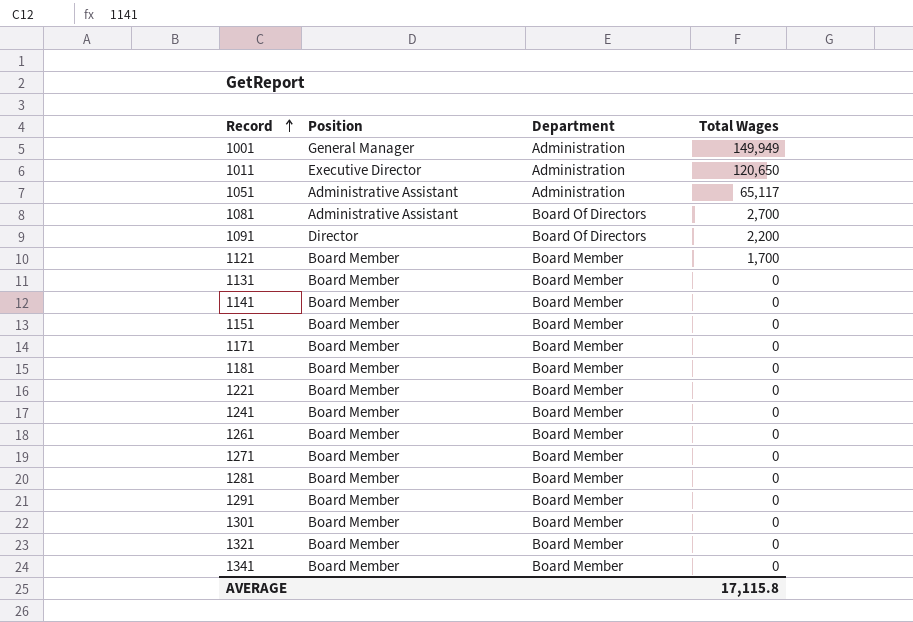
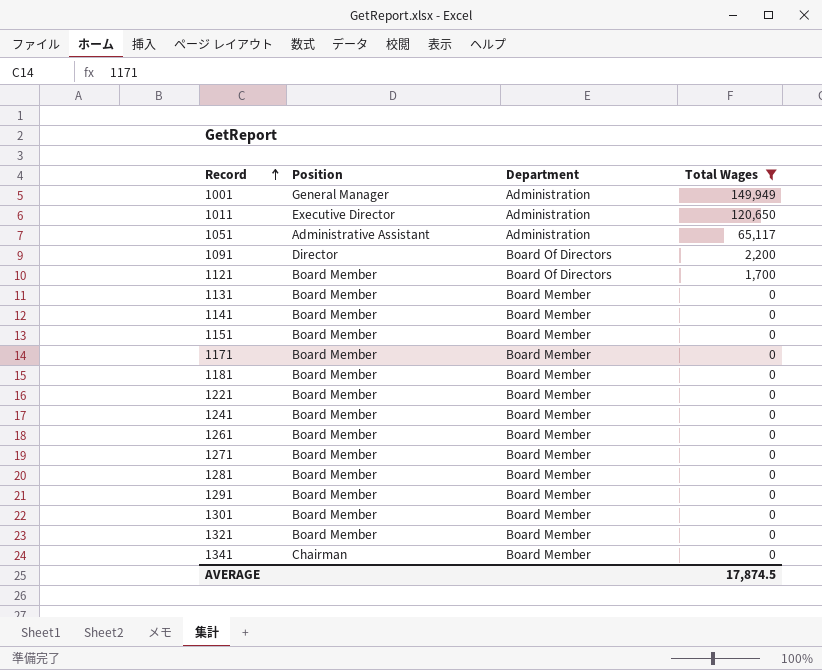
filter: none -> Total Wages != 2,700
1121 | Department: Board Member -> Board Of Directors
1341 | Position: Board Member -> Chairman
AVERAGE | Total Wages: 17,115.8 -> 17,874.5

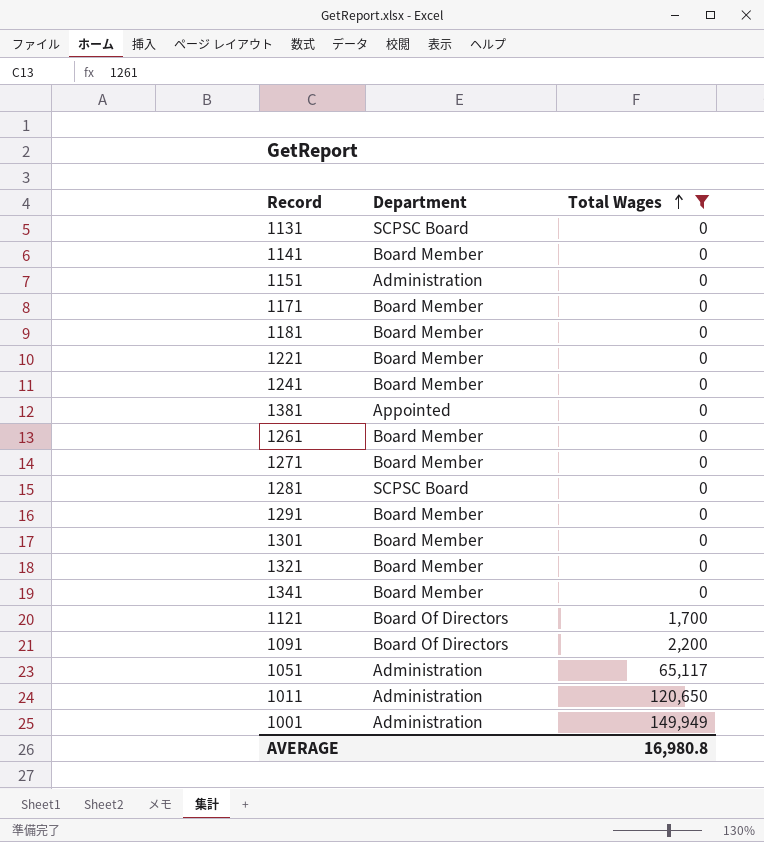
row order: Record ascending -> Total Wages ascending
column Position | position: 2 -> none
1131 | Department: Board Member -> SCPSC Board
1151 | Department: Board Member -> Administration
row 1381: none -> Appointed | 0
1281 | Department: Board Member -> SCPSC Board
AVERAGE | Total Wages: 17,874.5 -> 16,980.8

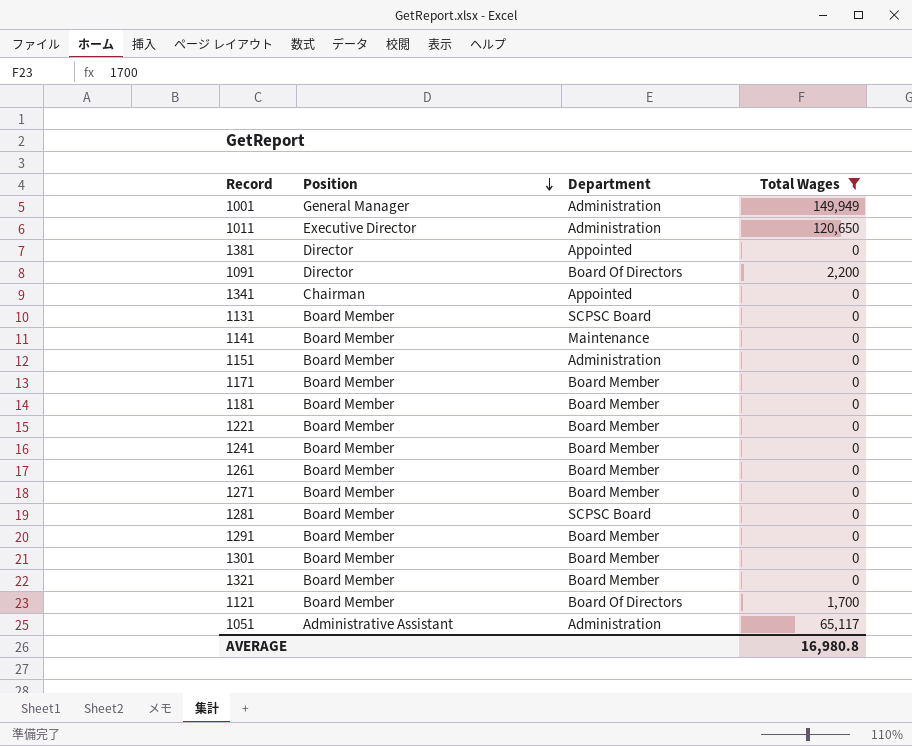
row order: Total Wages ascending -> Position descending
column Position | position: none -> 2
1341 | Department: Board Member -> Appointed
1141 | Department: Board Member -> Maintenance

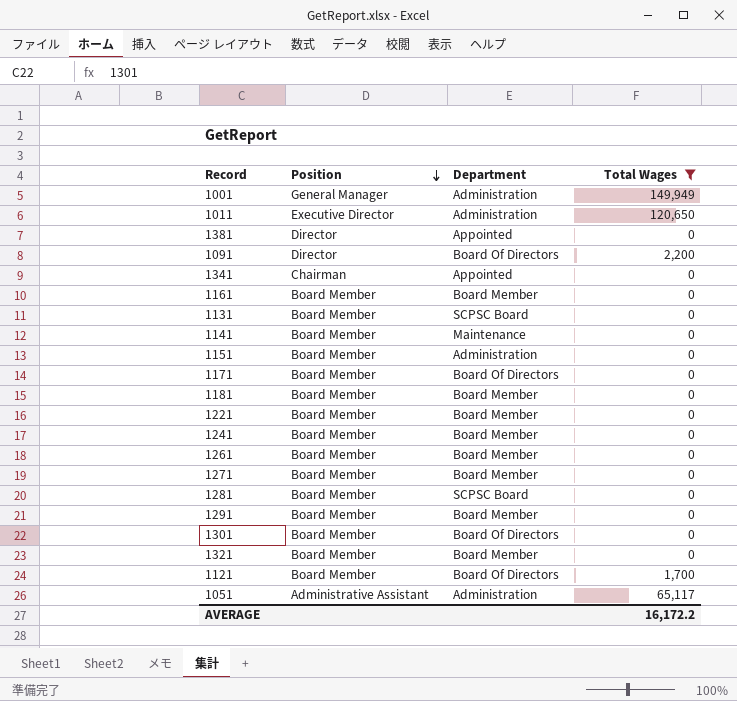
row 1161: none -> Board Member | Board Member | 0
1171 | Department: Board Member -> Board Of Directors
1301 | Department: Board Member -> Board Of Directors
AVERAGE | Total Wages: 16,980.8 -> 16,172.2

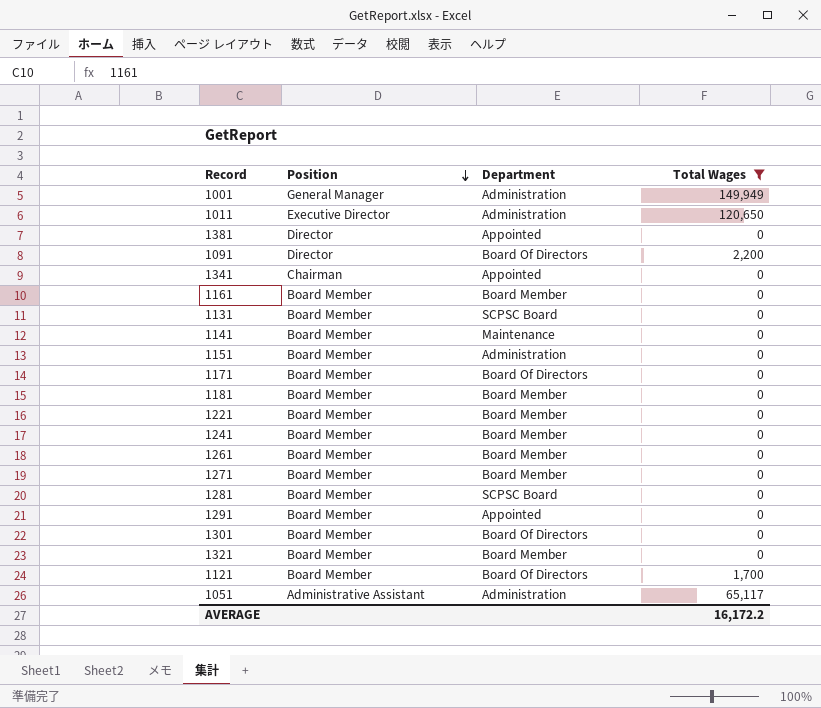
1291 | Department: Board Member -> Appointed

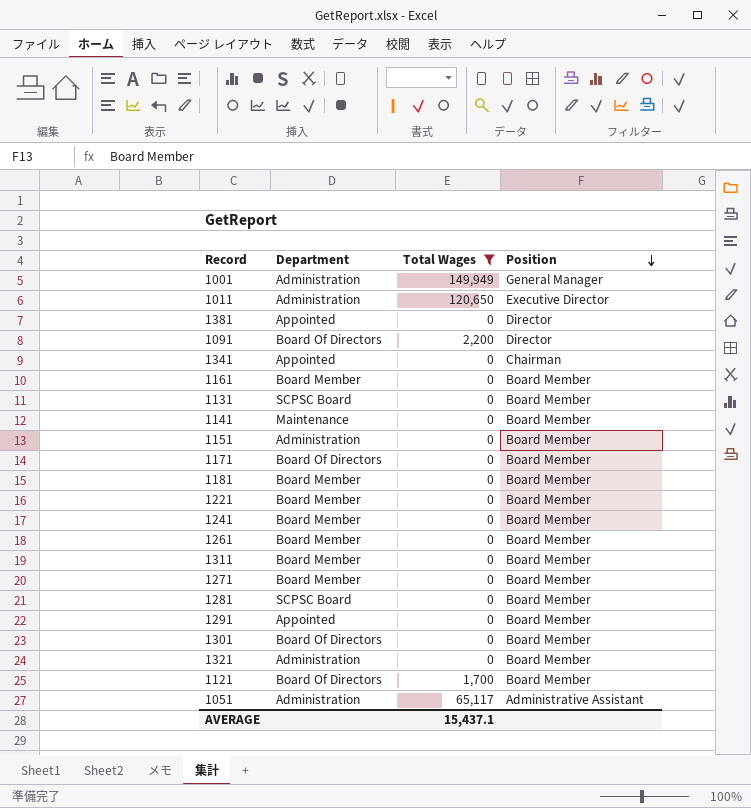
column Position | position: 2 -> 4
row 1311: none -> Board Member | 0 | Board Member
1321 | Department: Board Member -> Administration
AVERAGE | Total Wages: 16,172.2 -> 15,437.1

